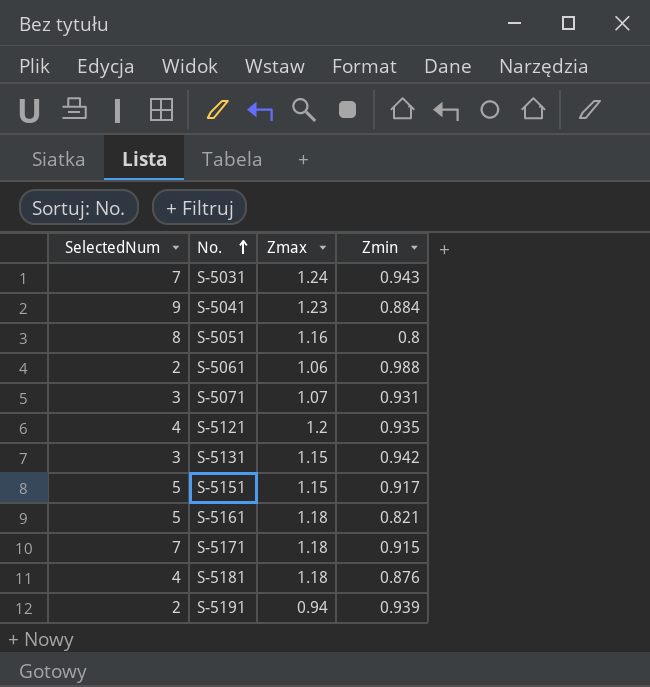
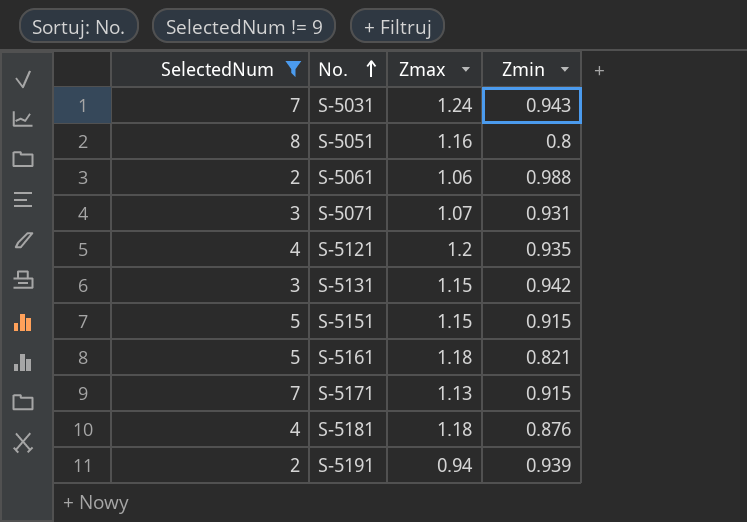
filter: none -> SelectedNum != 9
S-5151 | Zmin: 0.917 -> 0.915
S-5171 | Zmax: 1.18 -> 1.13

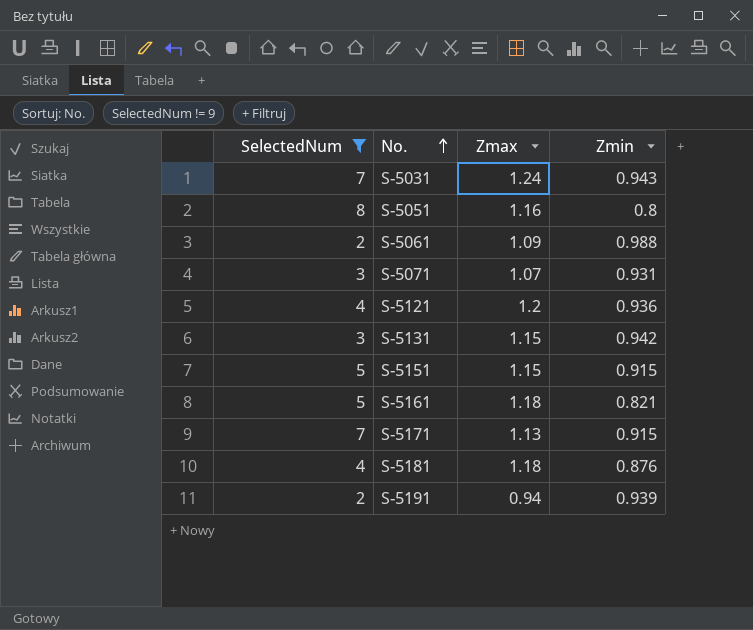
S-5061 | Zmax: 1.06 -> 1.09
S-5121 | Zmin: 0.935 -> 0.936

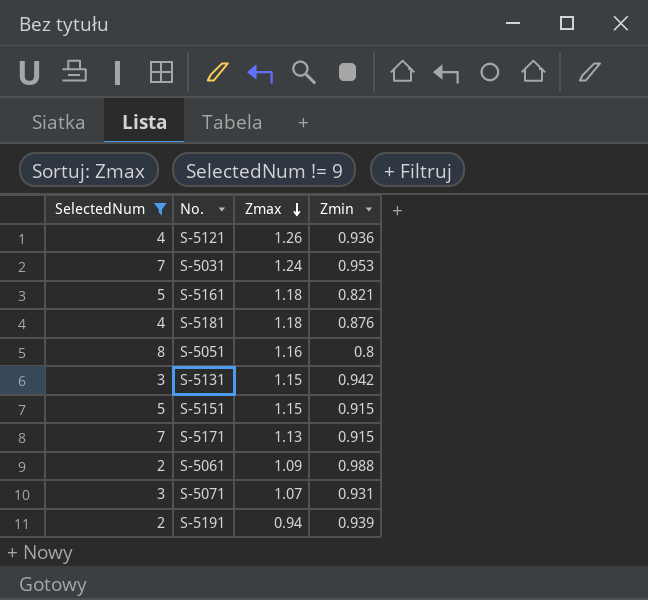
row order: No. ascending -> Zmax descending
S-5121 | Zmax: 1.2 -> 1.26
S-5031 | Zmin: 0.943 -> 0.953

